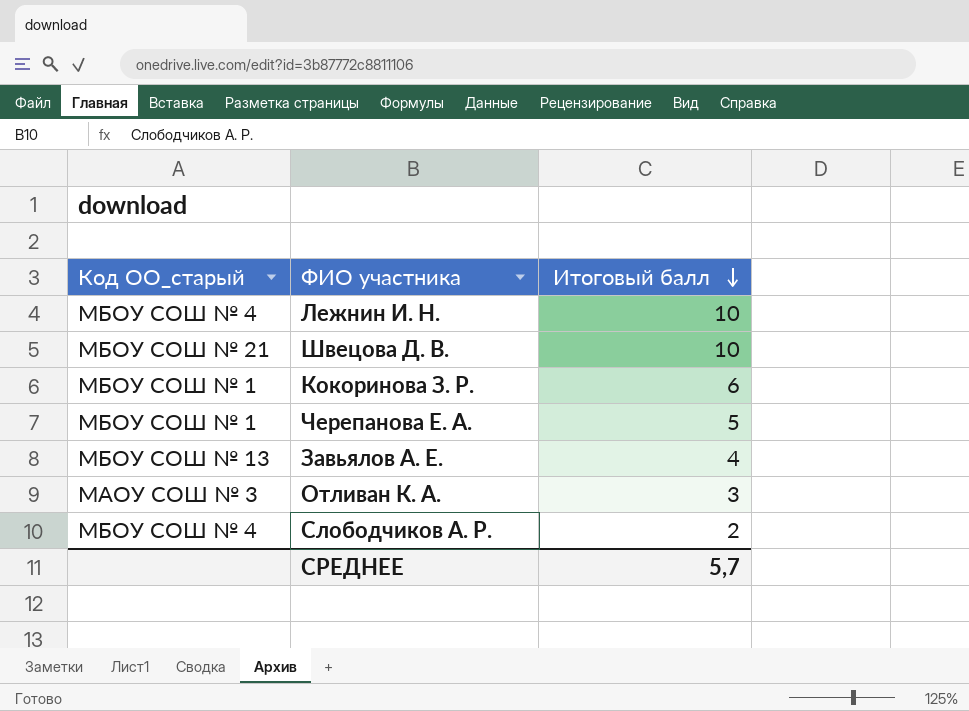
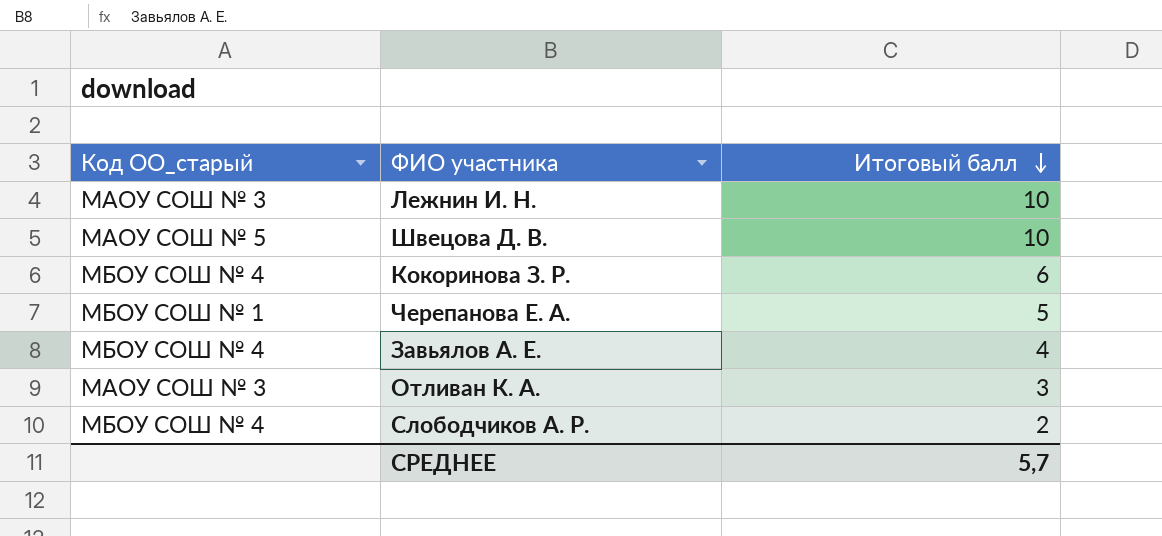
Лежнин И. Н. | Код ОО_старый: МБОУ СОШ № 4 -> МАОУ СОШ № 3
Швецова Д. В. | Код ОО_старый: МБОУ СОШ № 21 -> МАОУ СОШ № 5
Кокоринова З. Р. | Код ОО_старый: МБОУ СОШ № 1 -> МБОУ СОШ № 4
Завьялов А. Е. | Код ОО_старый: МБОУ СОШ № 13 -> МБОУ СОШ № 4

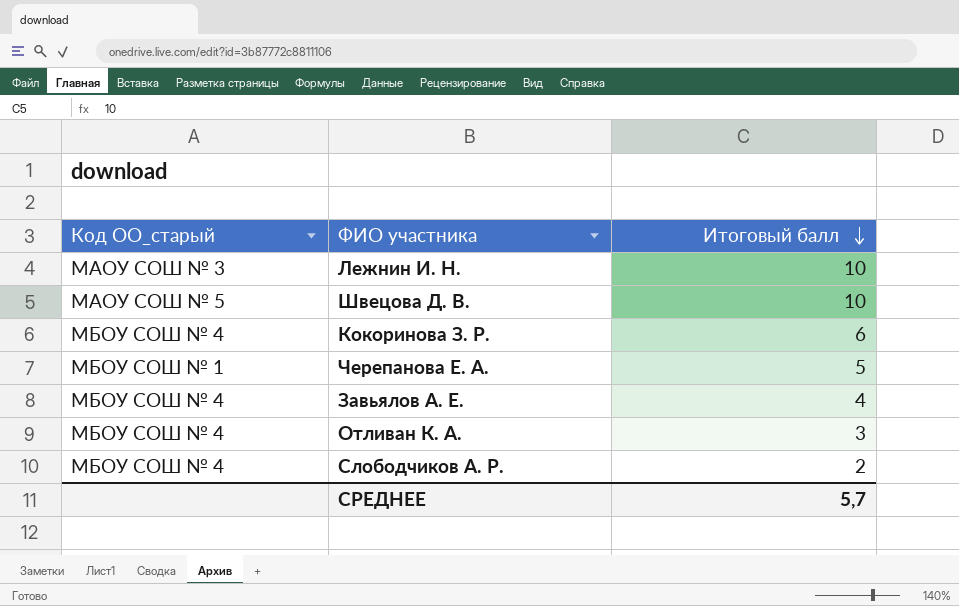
Отливан К. А. | Код ОО_старый: МАОУ СОШ № 3 -> МБОУ СОШ № 4

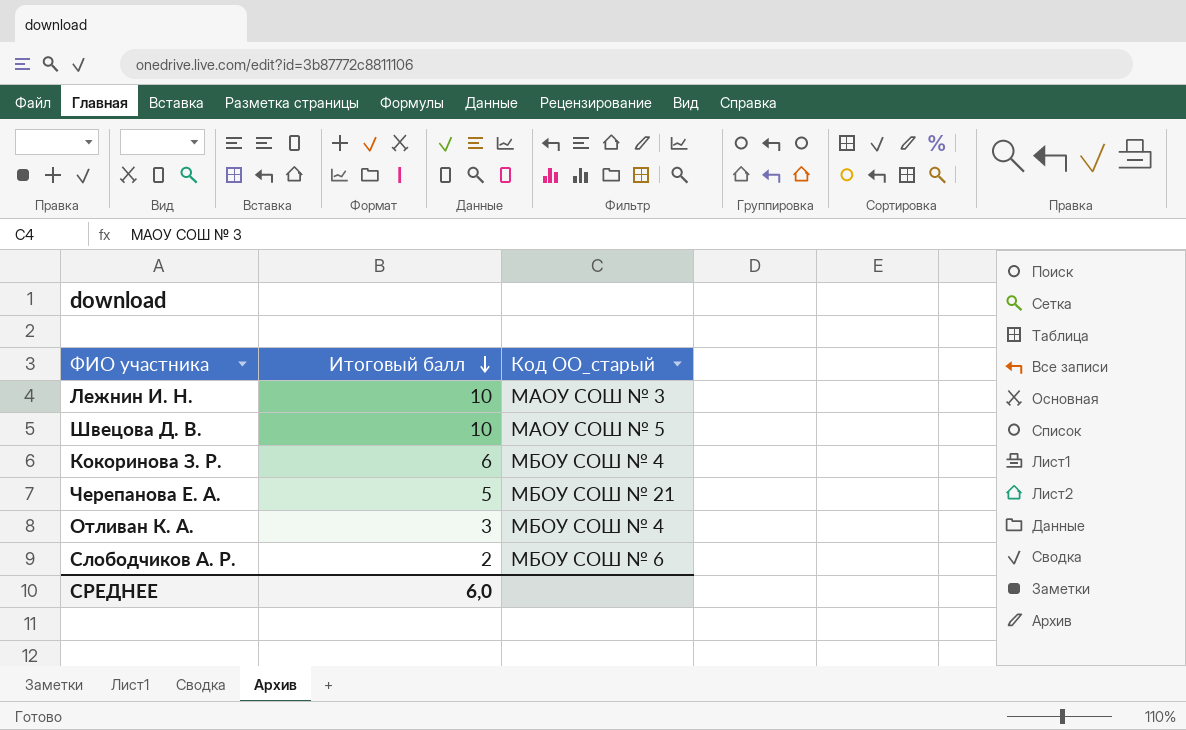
column Код ОО_старый | position: 1 -> 3
row Завьялов А. Е.: МБОУ СОШ № 4 | 4 -> none
Черепанова Е. А. | Код ОО_старый: МБОУ СОШ № 1 -> МБОУ СОШ № 21
Слободчиков А. Р. | Код ОО_старый: МБОУ СОШ № 4 -> МБОУ СОШ № 6
СРЕДНЕЕ | Итоговый балл: 5,7 -> 6,0

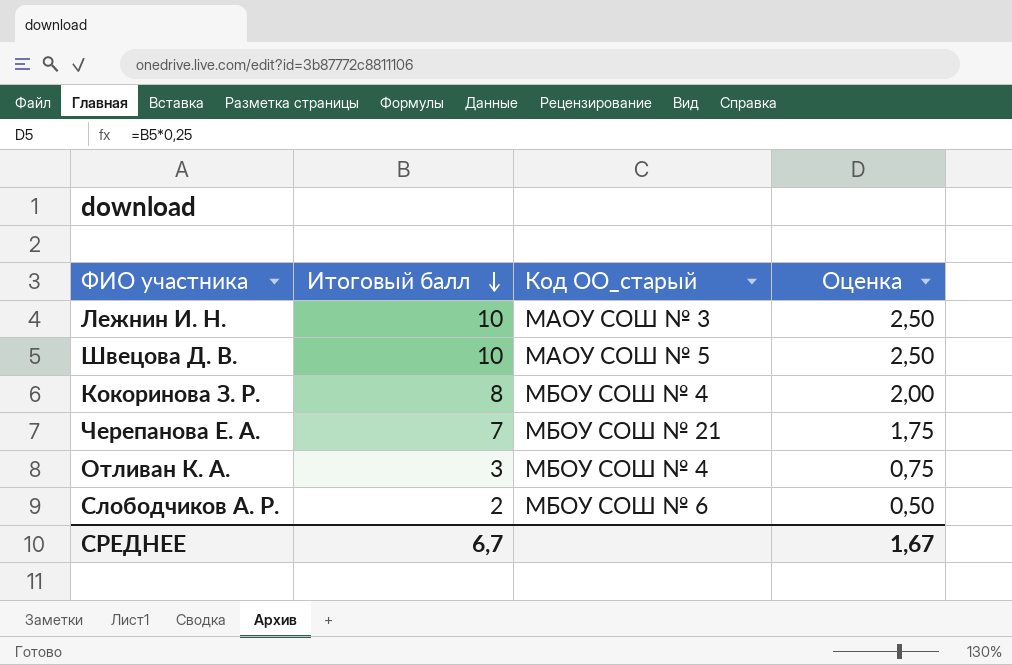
column Оценка | formula: none -> [Итоговый балл] * 0,25
Кокоринова З. Р. | Итоговый балл: 6 -> 8
Черепанова Е. А. | Итоговый балл: 5 -> 7
СРЕДНЕЕ | Итоговый балл: 6,0 -> 6,7

